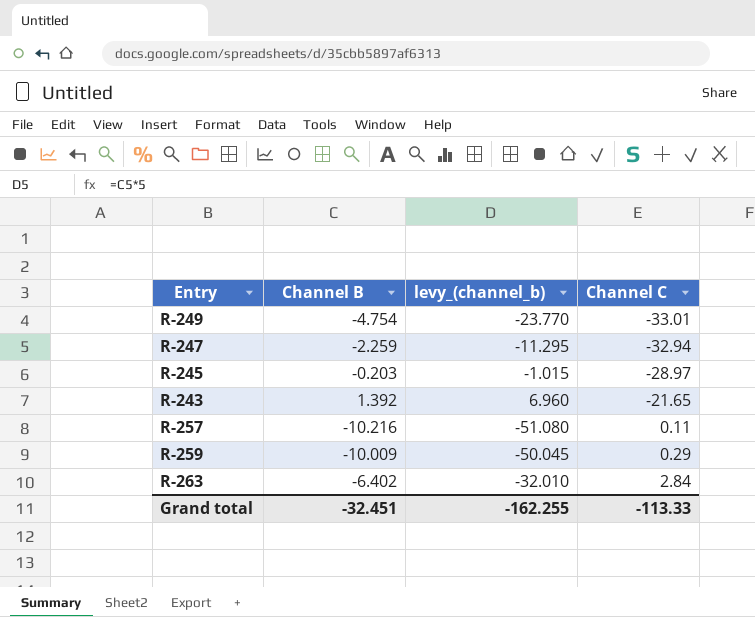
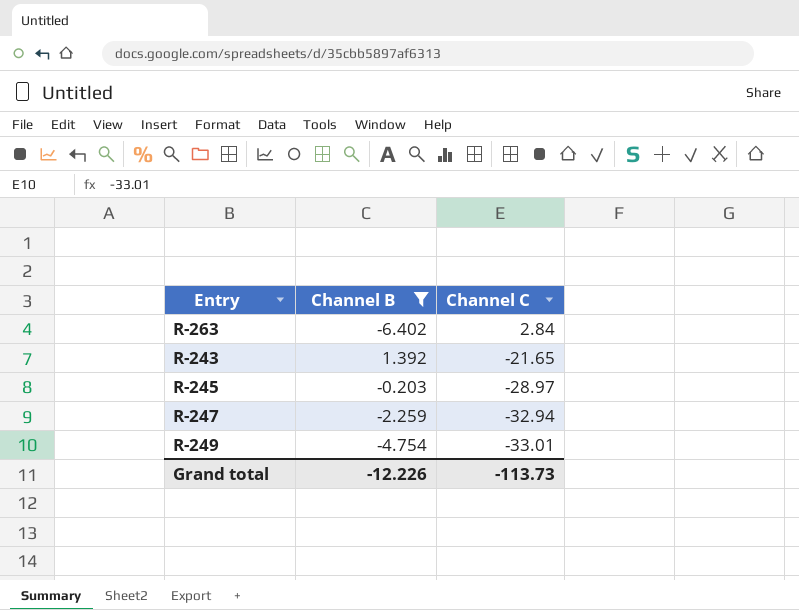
filter: none -> Channel B >= -6.402
row order: Channel C ascending -> Channel C descending
column levy_(channel_b) | formula: [Channel B] * 5 -> none
Grand total | Channel B: -32.451 -> -12.226
Grand total | Channel C: -113.33 -> -113.73

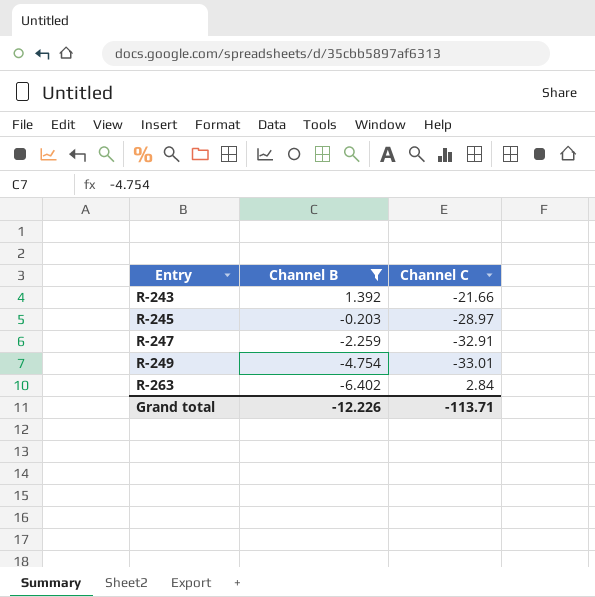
row order: Channel C descending -> Entry ascending
R-243 | Channel C: -21.65 -> -21.66
R-247 | Channel C: -32.94 -> -32.91
Grand total | Channel C: -113.73 -> -113.71

